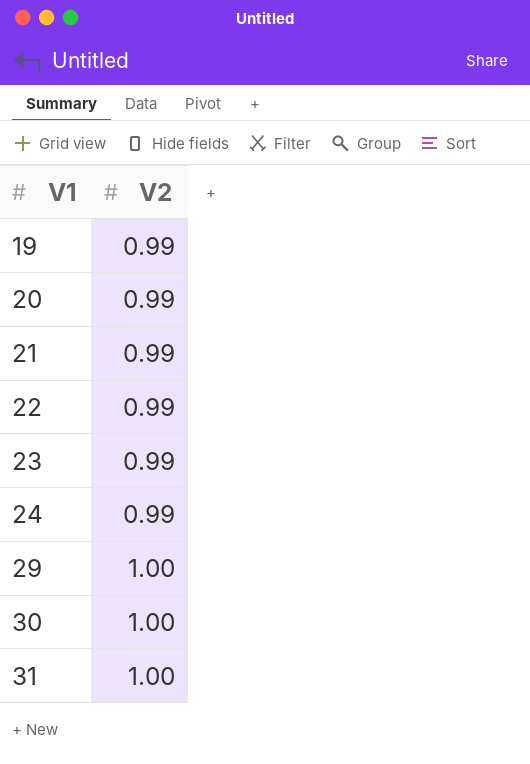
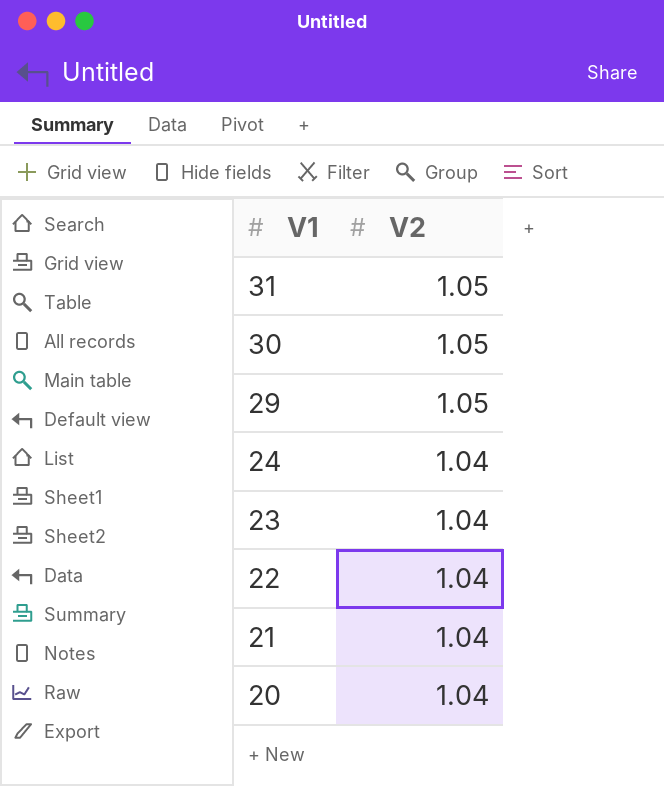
row order: V1 ascending -> V1 descending
row 19: 0.99 -> none
31 | V2: 1.00 -> 1.05
30 | V2: 1.00 -> 1.05
29 | V2: 1.00 -> 1.05
24 | V2: 0.99 -> 1.04
23 | V2: 0.99 -> 1.04
22 | V2: 0.99 -> 1.04
21 | V2: 0.99 -> 1.04
20 | V2: 0.99 -> 1.04

